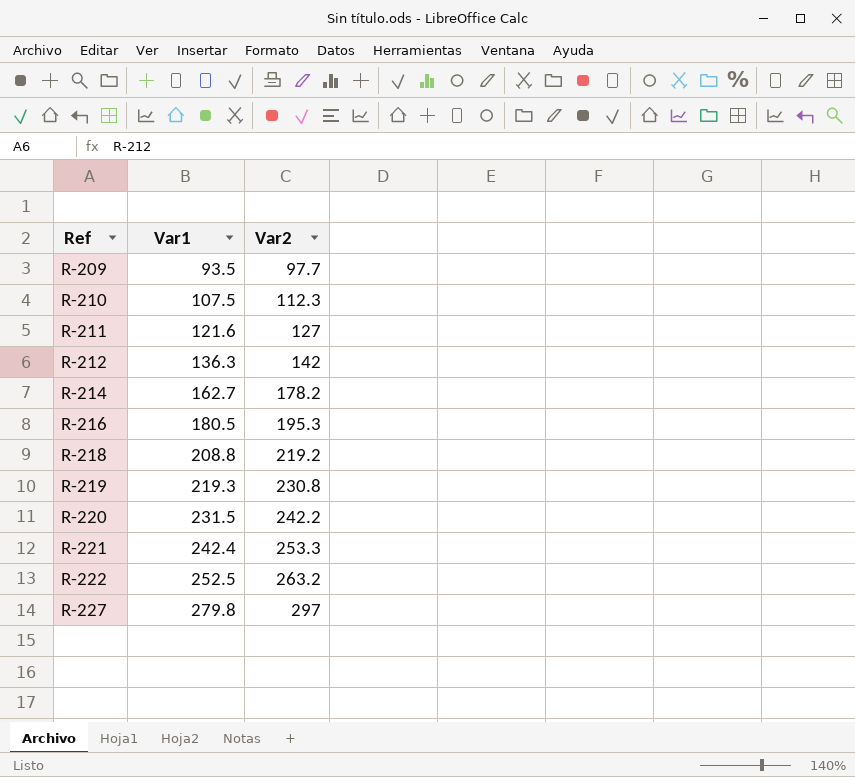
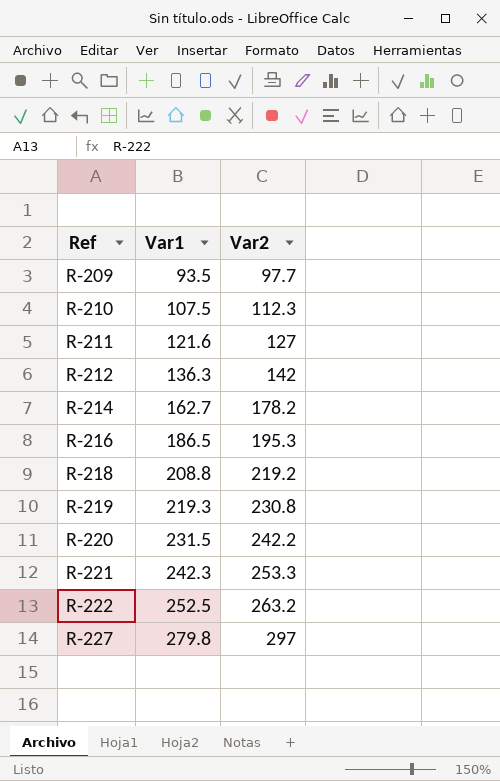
R-216 | Var1: 180.5 -> 186.5
R-221 | Var1: 242.4 -> 242.3

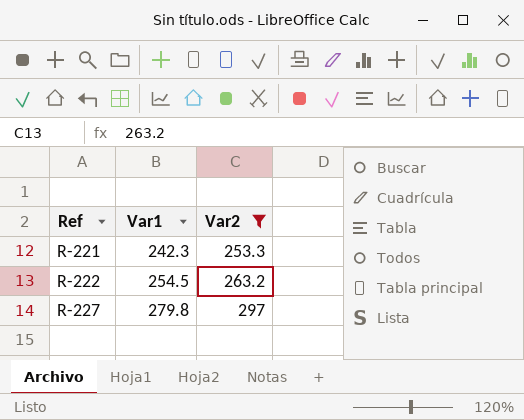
filter: none -> Var2 >= 253.3
R-222 | Var1: 252.5 -> 254.5

